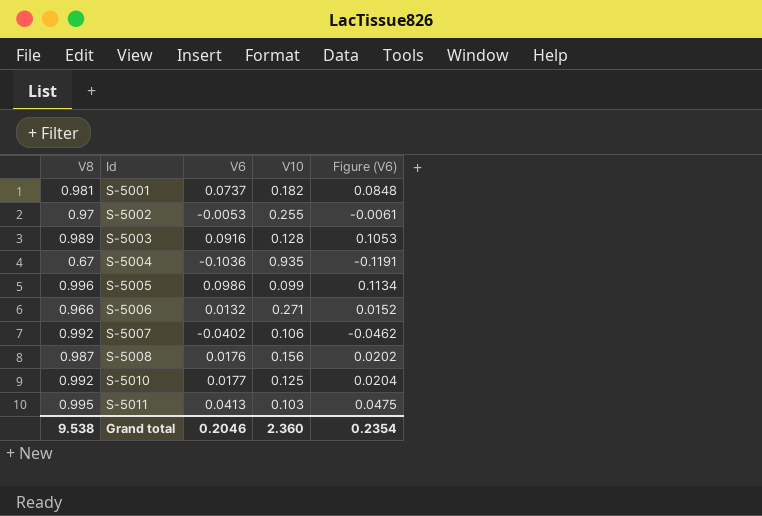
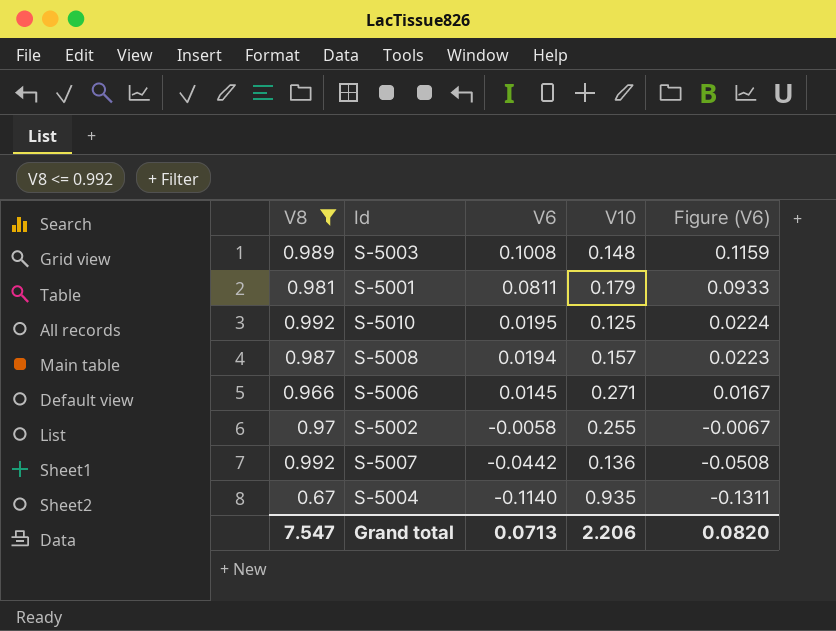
filter: none -> V8 <= 0.992
row order: Id ascending -> V6 descending
S-5003 | V6: 0.0916 -> 0.1008
S-5003 | V10: 0.128 -> 0.148
S-5003 | Figure (V6): 0.1053 -> 0.1159
S-5001 | V6: 0.0737 -> 0.0811
S-5001 | V10: 0.182 -> 0.179
S-5001 | Figure (V6): 0.0848 -> 0.0933
S-5010 | V6: 0.0177 -> 0.0195
S-5010 | Figure (V6): 0.0204 -> 0.0224
S-5008 | V6: 0.0176 -> 0.0194
S-5008 | V10: 0.156 -> 0.157
S-5008 | Figure (V6): 0.0202 -> 0.0223
S-5006 | V6: 0.0132 -> 0.0145
S-5006 | Figure (V6): 0.0152 -> 0.0167
S-5002 | V6: -0.0053 -> -0.0058
S-5002 | Figure (V6): -0.0061 -> -0.0067
S-5007 | V6: -0.0402 -> -0.0442
S-5007 | V10: 0.106 -> 0.136
S-5007 | Figure (V6): -0.0462 -> -0.0508
S-5004 | V6: -0.1036 -> -0.1140
S-5004 | Figure (V6): -0.1191 -> -0.1311
Grand total | V8: 9.538 -> 7.547
Grand total | V6: 0.2046 -> 0.0713
Grand total | V10: 2.360 -> 2.206
Grand total | Figure (V6): 0.2354 -> 0.0820

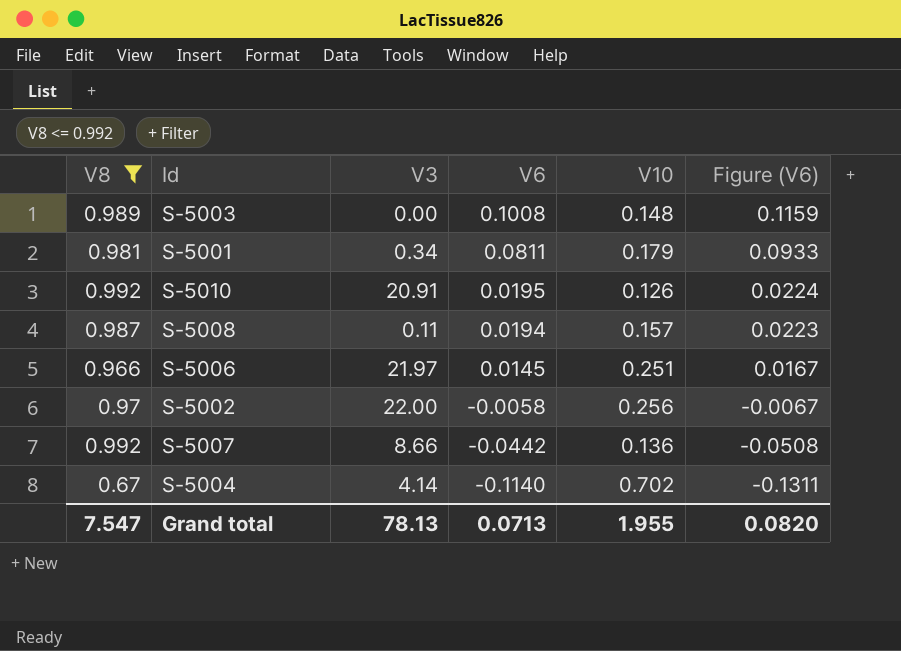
column V3 | position: none -> 3
S-5010 | V10: 0.125 -> 0.126
S-5006 | V10: 0.271 -> 0.251
S-5002 | V10: 0.255 -> 0.256
S-5004 | V10: 0.935 -> 0.702
Grand total | V10: 2.206 -> 1.955

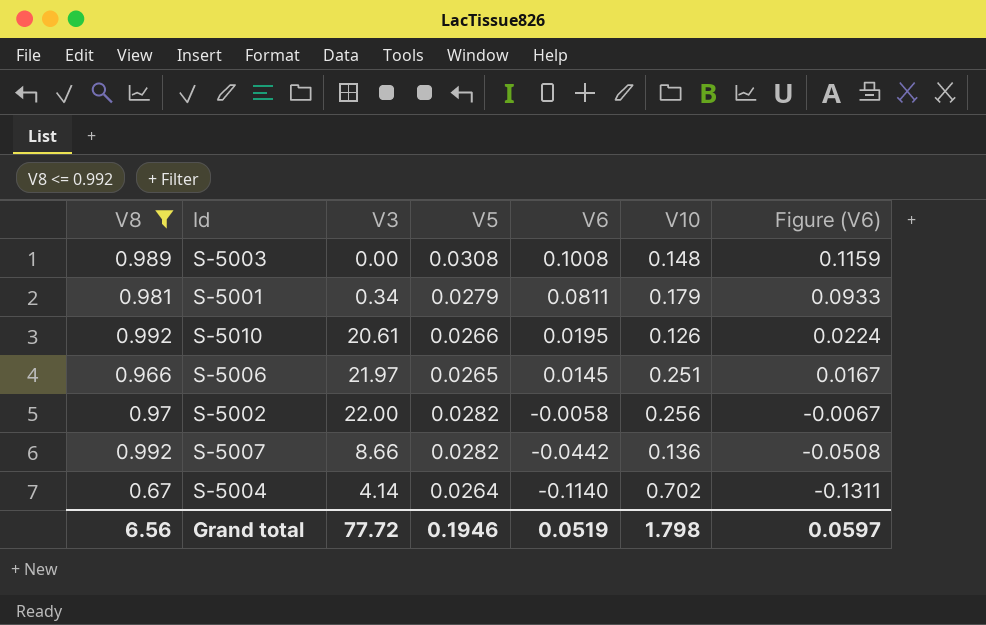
column V5 | position: none -> 4
row S-5008: 0.987 | 0.11 | 0.0194 | 0.157 | 0.0223 -> none
S-5010 | V3: 20.91 -> 20.61
Grand total | V8: 7.547 -> 6.56
Grand total | V3: 78.13 -> 77.72
Grand total | V6: 0.0713 -> 0.0519
Grand total | V10: 1.955 -> 1.798
Grand total | Figure (V6): 0.0820 -> 0.0597

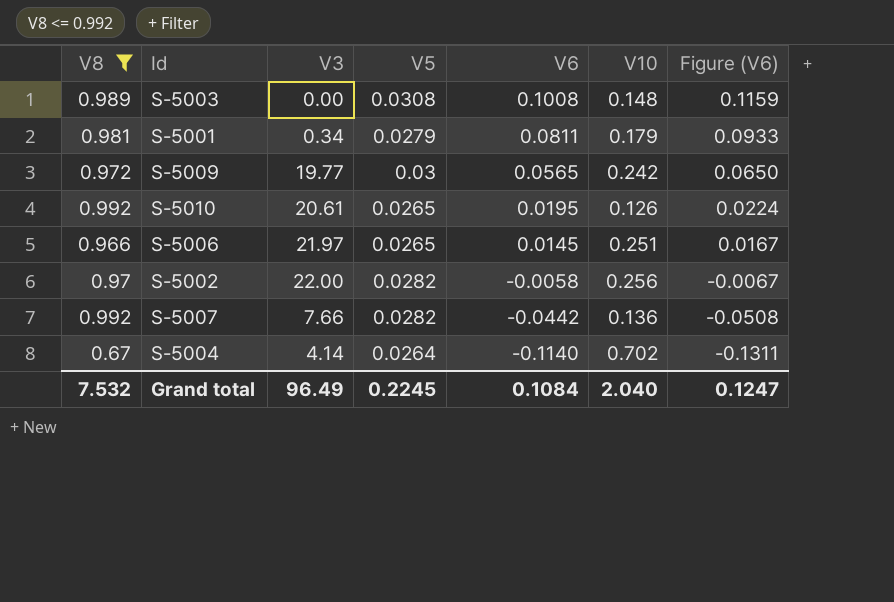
row S-5009: none -> 0.972 | 19.77 | 0.03 | 0.0565 | 0.242 | 0.0650
S-5010 | V5: 0.0266 -> 0.0265
S-5007 | V3: 8.66 -> 7.66
Grand total | V8: 6.56 -> 7.532
Grand total | V3: 77.72 -> 96.49
Grand total | V5: 0.1946 -> 0.2245
Grand total | V6: 0.0519 -> 0.1084
Grand total | V10: 1.798 -> 2.040
Grand total | Figure (V6): 0.0597 -> 0.1247

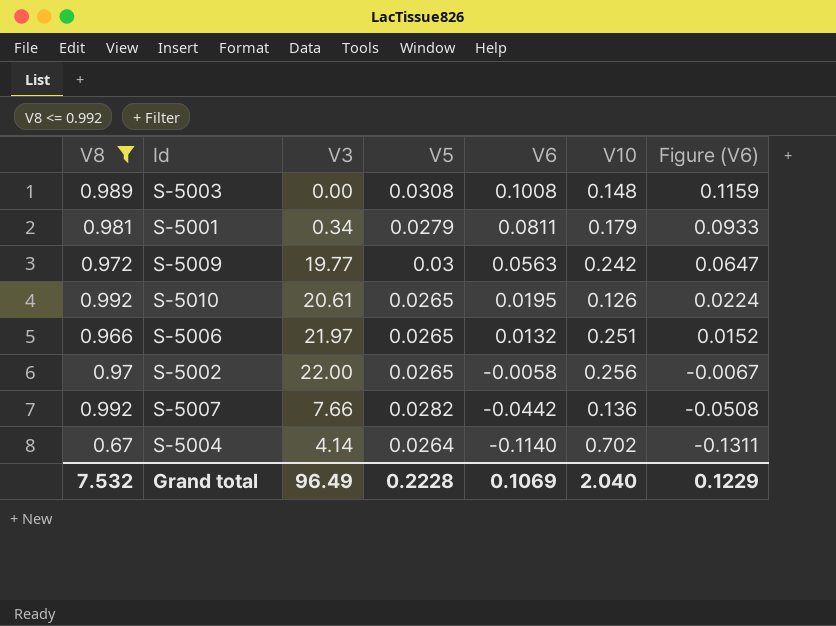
S-5009 | V6: 0.0565 -> 0.0563
S-5009 | Figure (V6): 0.0650 -> 0.0647
S-5006 | V6: 0.0145 -> 0.0132
S-5006 | Figure (V6): 0.0167 -> 0.0152
S-5002 | V5: 0.0282 -> 0.0265
Grand total | V5: 0.2245 -> 0.2228
Grand total | V6: 0.1084 -> 0.1069
Grand total | Figure (V6): 0.1247 -> 0.1229

